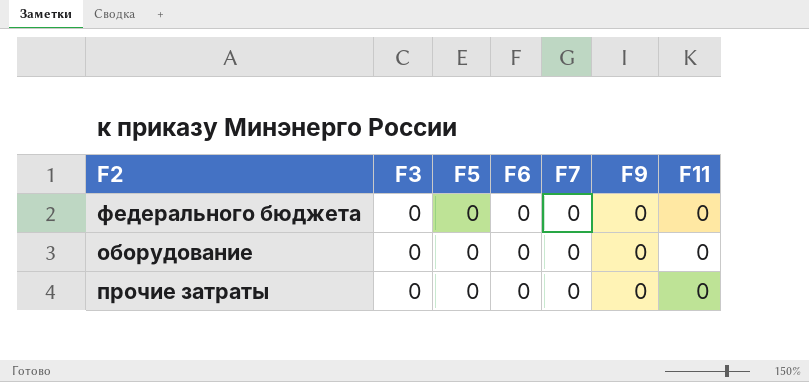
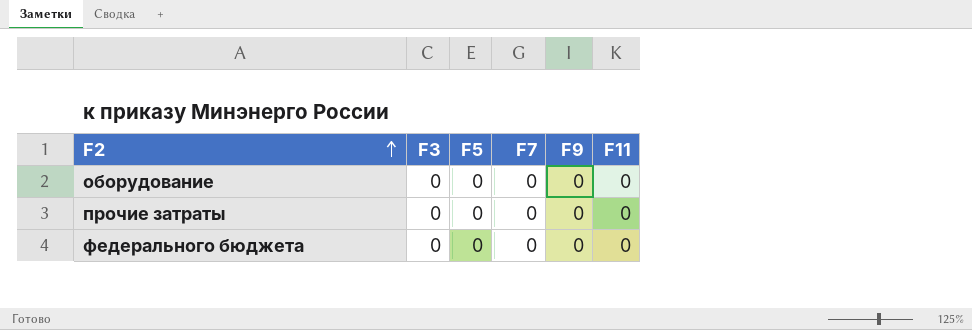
row order: none -> F2 ascending
column F6 | position: 4 -> none

